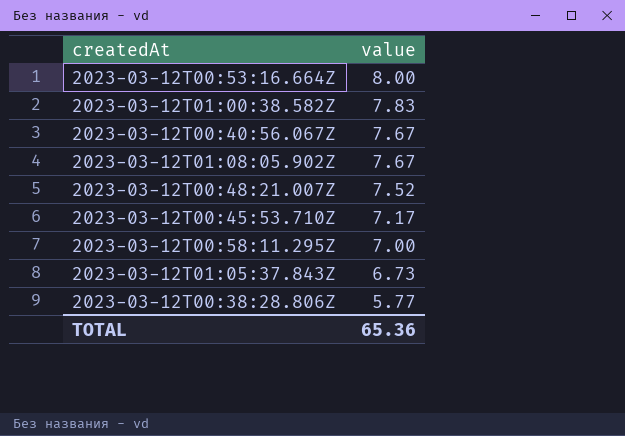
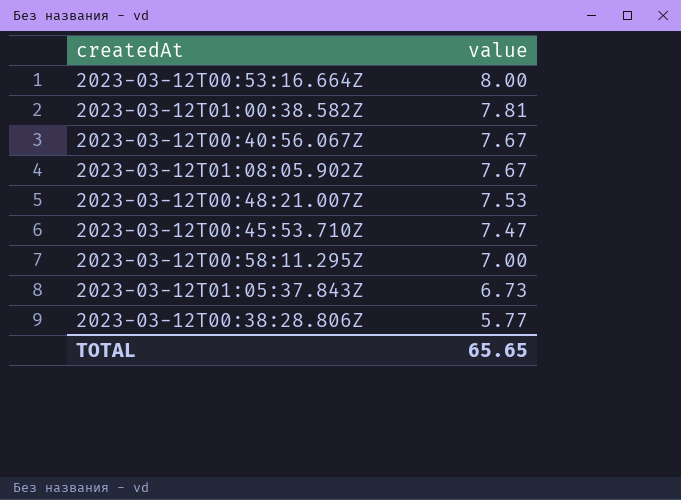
2023-03-12T01:00:38.582Z | value: 7.83 -> 7.81
2023-03-12T00:48:21.007Z | value: 7.52 -> 7.53
2023-03-12T00:45:53.710Z | value: 7.17 -> 7.47
TOTAL | value: 65.36 -> 65.65

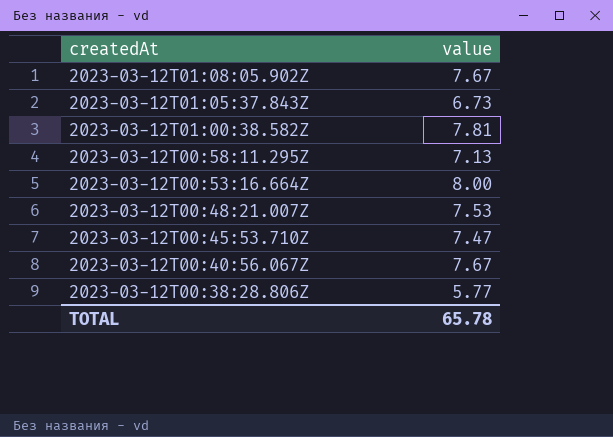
row order: value descending -> createdAt descending
2023-03-12T00:58:11.295Z | value: 7.00 -> 7.13
TOTAL | value: 65.65 -> 65.78

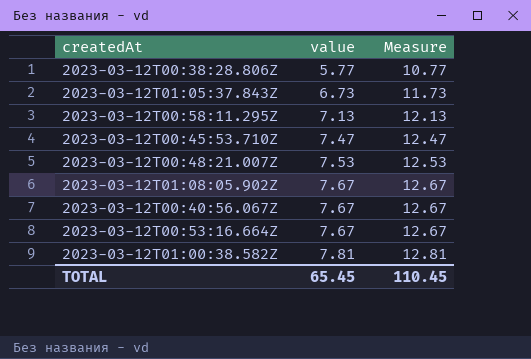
row order: createdAt descending -> value ascending
column Measure | formula: none -> [value] + 5
2023-03-12T00:53:16.664Z | value: 8.00 -> 7.67
TOTAL | value: 65.78 -> 65.45

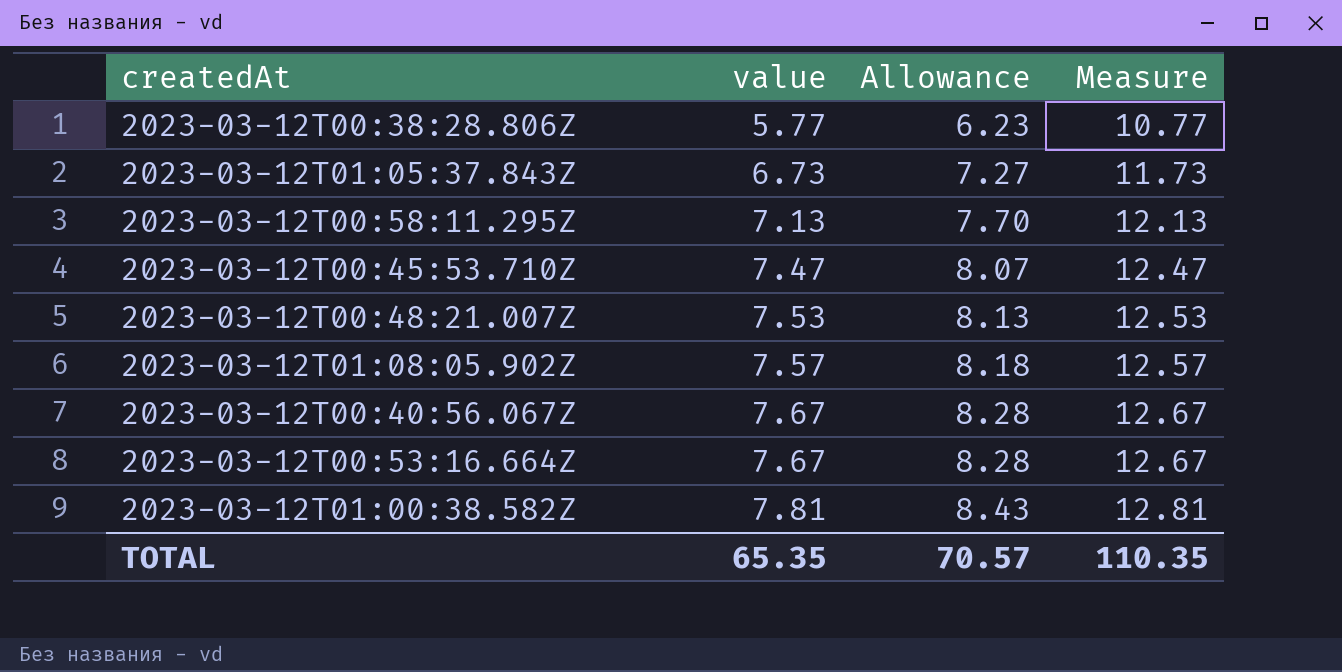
column Allowance | formula: none -> [value] * 1.08
2023-03-12T01:08:05.902Z | value: 7.67 -> 7.57
2023-03-12T01:08:05.902Z | Measure: 12.67 -> 12.57
TOTAL | value: 65.45 -> 65.35
TOTAL | Measure: 110.45 -> 110.35

